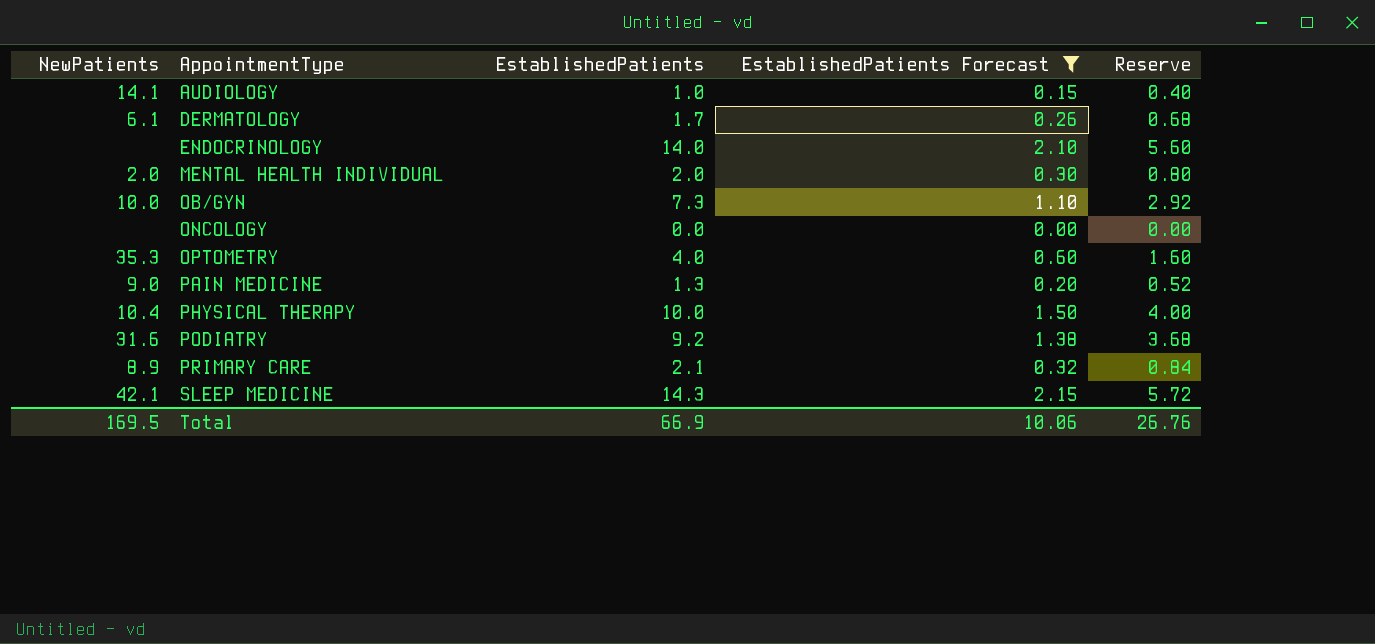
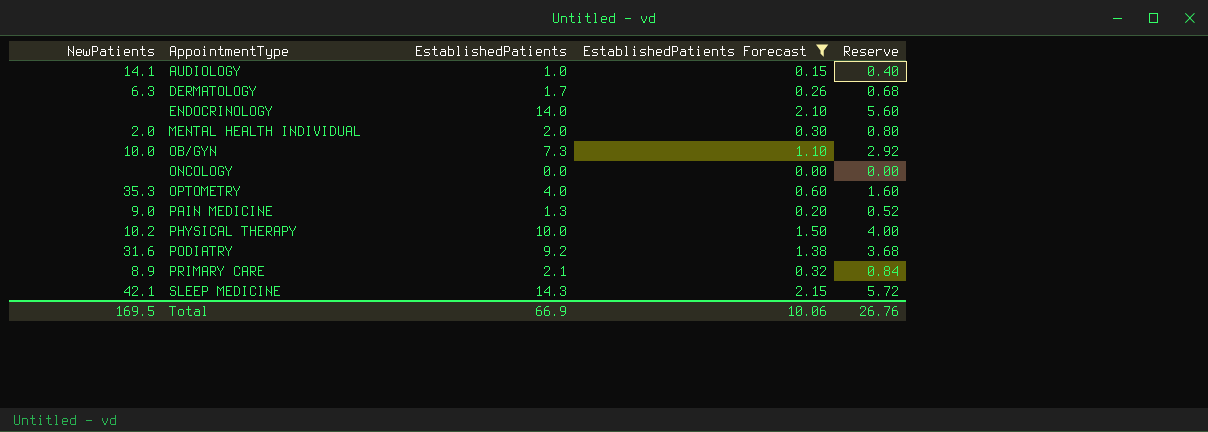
DERMATOLOGY | NewPatients: 6.1 -> 6.3
PHYSICAL THERAPY | NewPatients: 10.4 -> 10.2

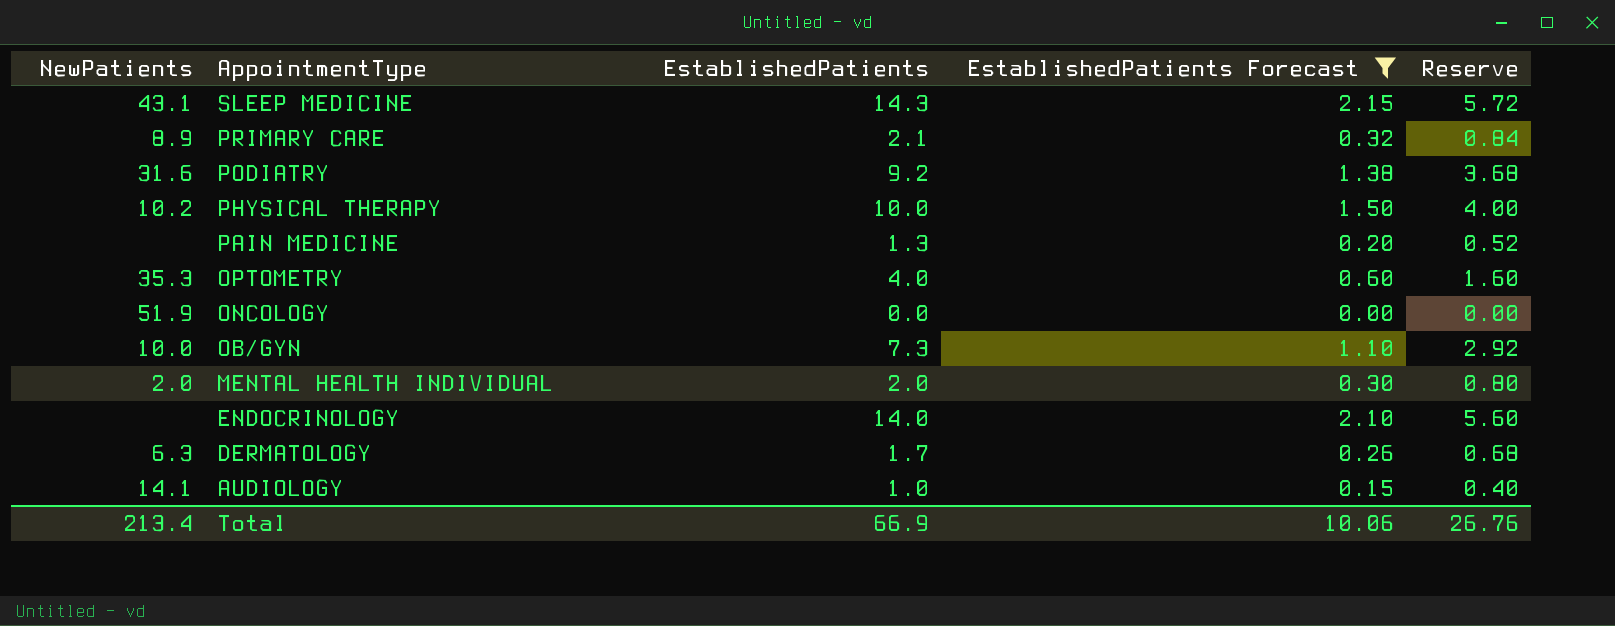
row order: AppointmentType ascending -> AppointmentType descending
SLEEP MEDICINE | NewPatients: 42.1 -> 43.1
PAIN MEDICINE | NewPatients: 9.0 -> none
ONCOLOGY | NewPatients: none -> 51.9
Total | NewPatients: 169.5 -> 213.4

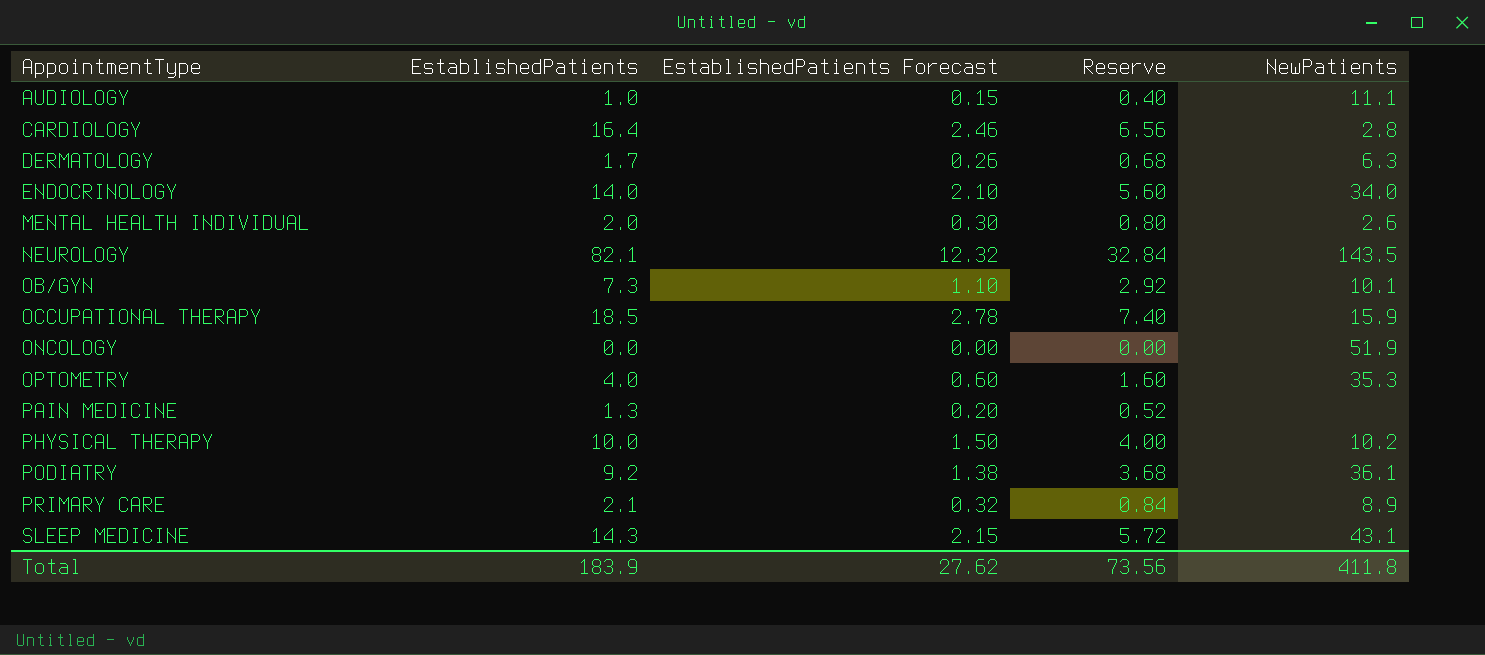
filter: EstablishedPatients Forecast <= 2.15 -> none
row order: AppointmentType descending -> AppointmentType ascending
column NewPatients | position: 1 -> 5
AUDIOLOGY | NewPatients: 14.1 -> 11.1
ENDOCRINOLOGY | NewPatients: none -> 34.0
MENTAL HEALTH INDIVIDUAL | NewPatients: 2.0 -> 2.6
OB/GYN | NewPatients: 10.0 -> 10.1
PODIATRY | NewPatients: 31.6 -> 36.1
Total | EstablishedPatients: 66.9 -> 183.9
Total | EstablishedPatients Forecast: 10.06 -> 27.62
Total | Reserve: 26.76 -> 73.56
Total | NewPatients: 213.4 -> 411.8

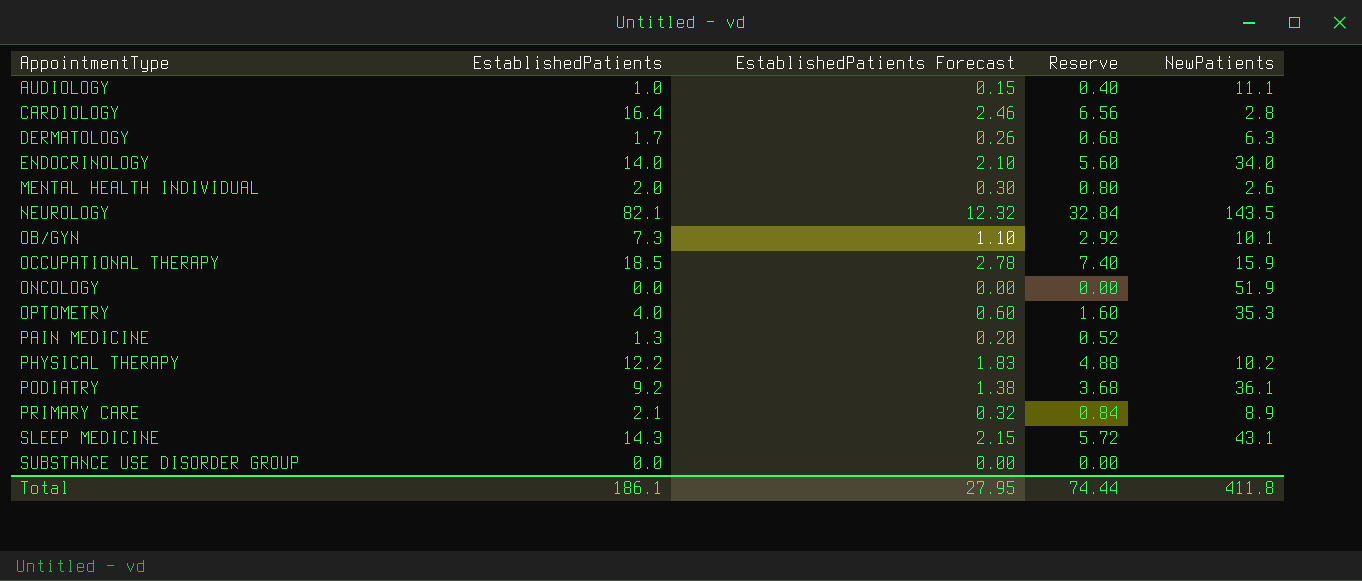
PHYSICAL THERAPY | EstablishedPatients: 10.0 -> 12.2
PHYSICAL THERAPY | EstablishedPatients Forecast: 1.50 -> 1.83
PHYSICAL THERAPY | Reserve: 4.00 -> 4.88
row SUBSTANCE USE DISORDER GROUP: none -> 0.0 | 0.00 | 0.00 | none
Total | EstablishedPatients: 183.9 -> 186.1
Total | EstablishedPatients Forecast: 27.62 -> 27.95
Total | Reserve: 73.56 -> 74.44

